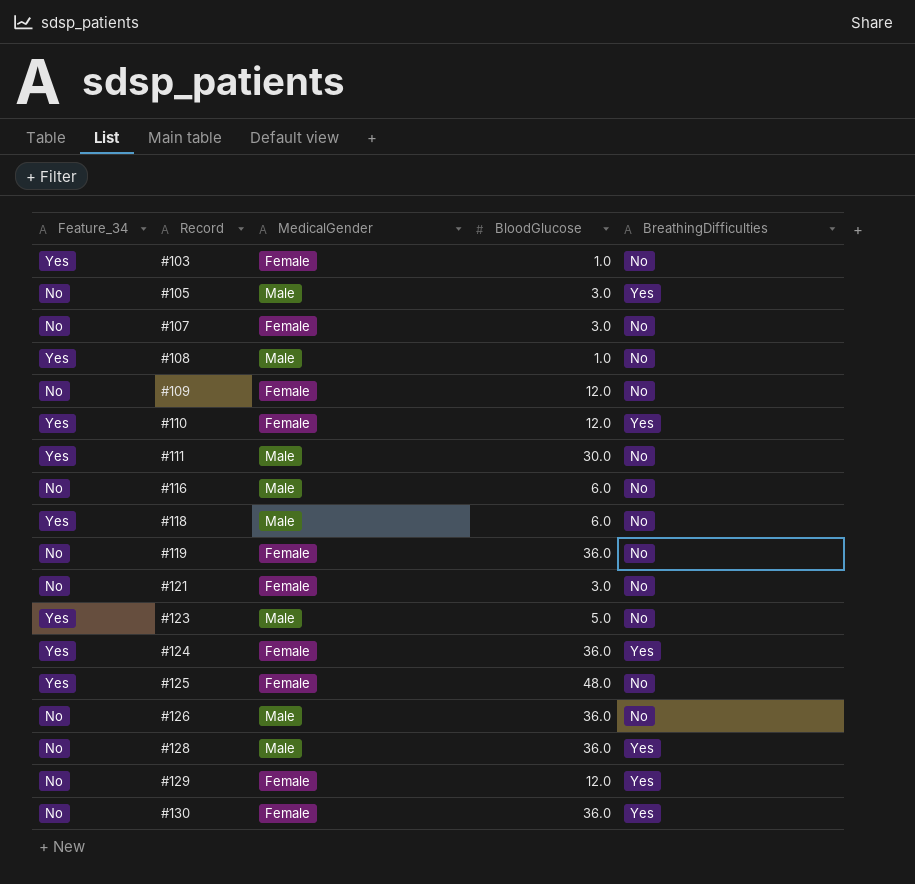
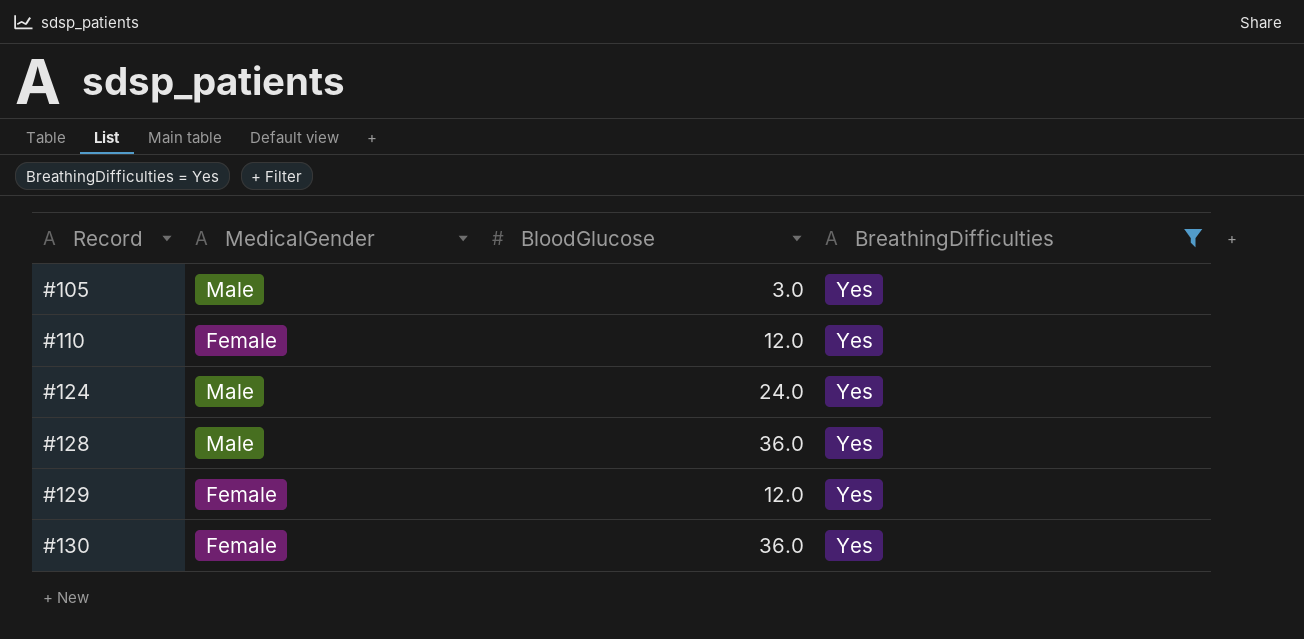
filter: none -> BreathingDifficulties = Yes
column Feature_34 | position: 1 -> none
#124 | MedicalGender: Female -> Male
#124 | BloodGlucose: 36.0 -> 24.0

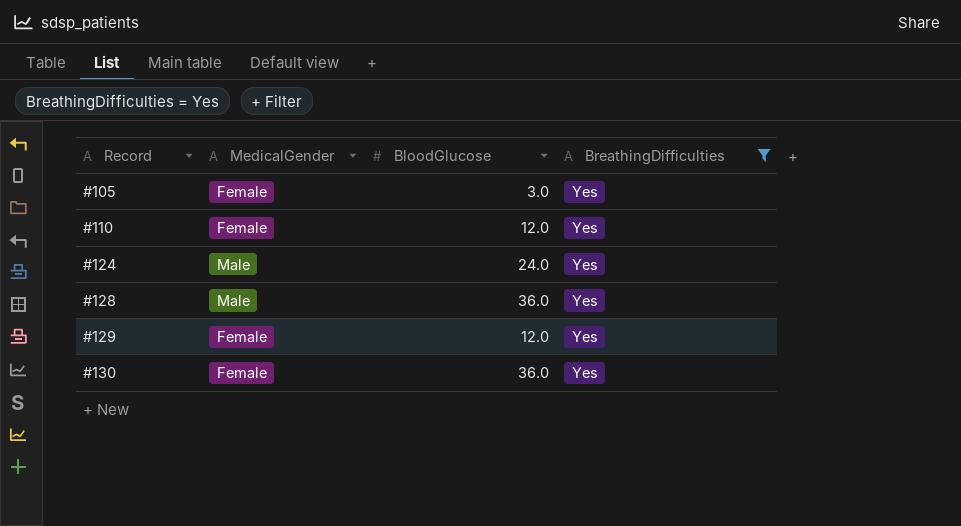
#105 | MedicalGender: Male -> Female

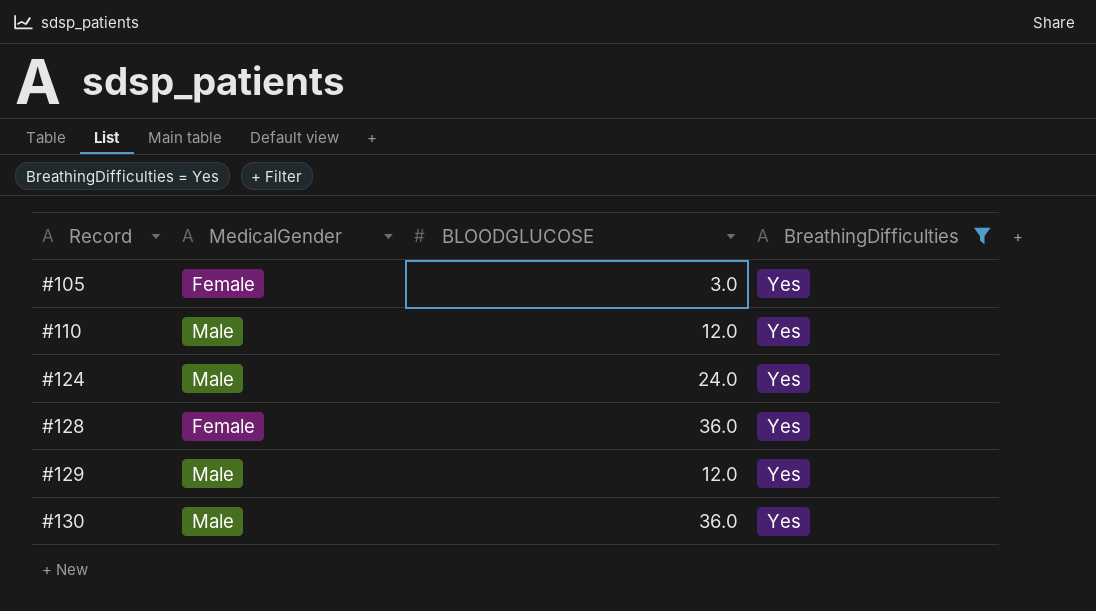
column name: BloodGlucose -> BLOODGLUCOSE
#110 | MedicalGender: Female -> Male
#128 | MedicalGender: Male -> Female
#129 | MedicalGender: Female -> Male
#130 | MedicalGender: Female -> Male

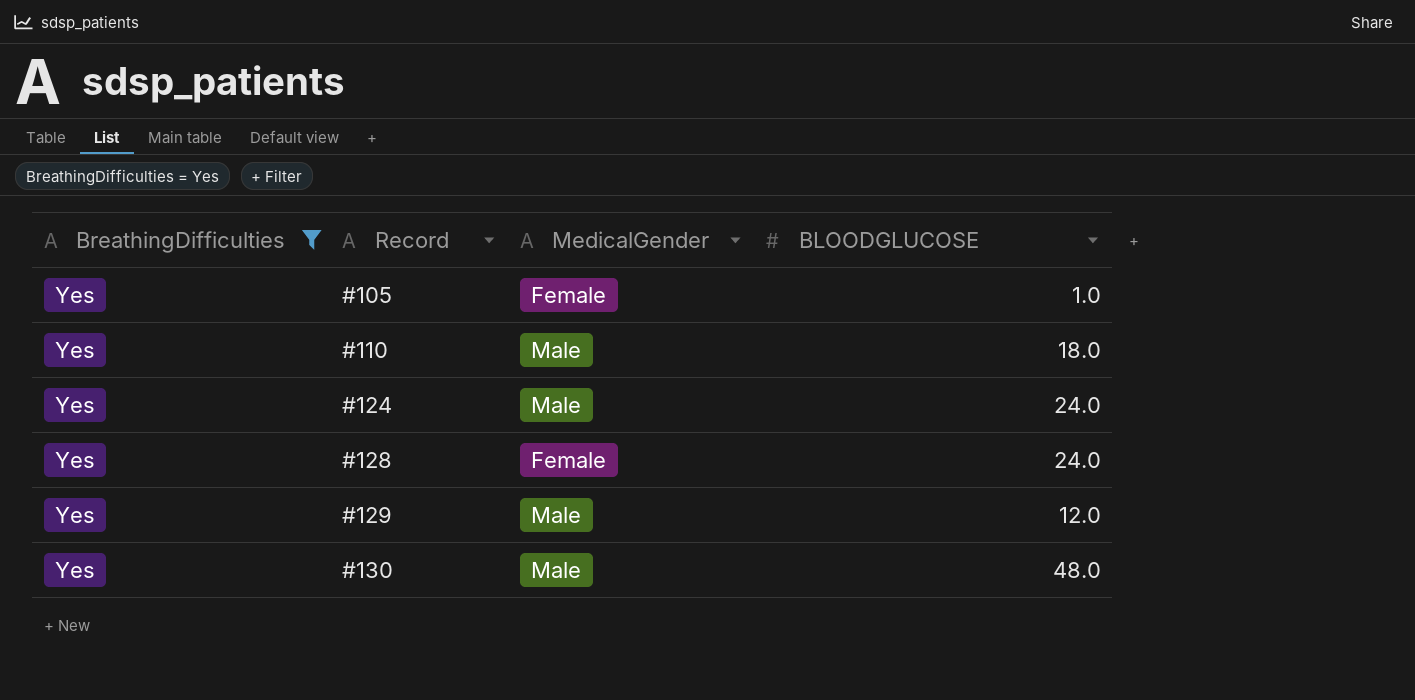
column BreathingDifficulties | position: 4 -> 1
#105 | BLOODGLUCOSE: 3.0 -> 1.0
#110 | BLOODGLUCOSE: 12.0 -> 18.0
#128 | BLOODGLUCOSE: 36.0 -> 24.0
#130 | BLOODGLUCOSE: 36.0 -> 48.0

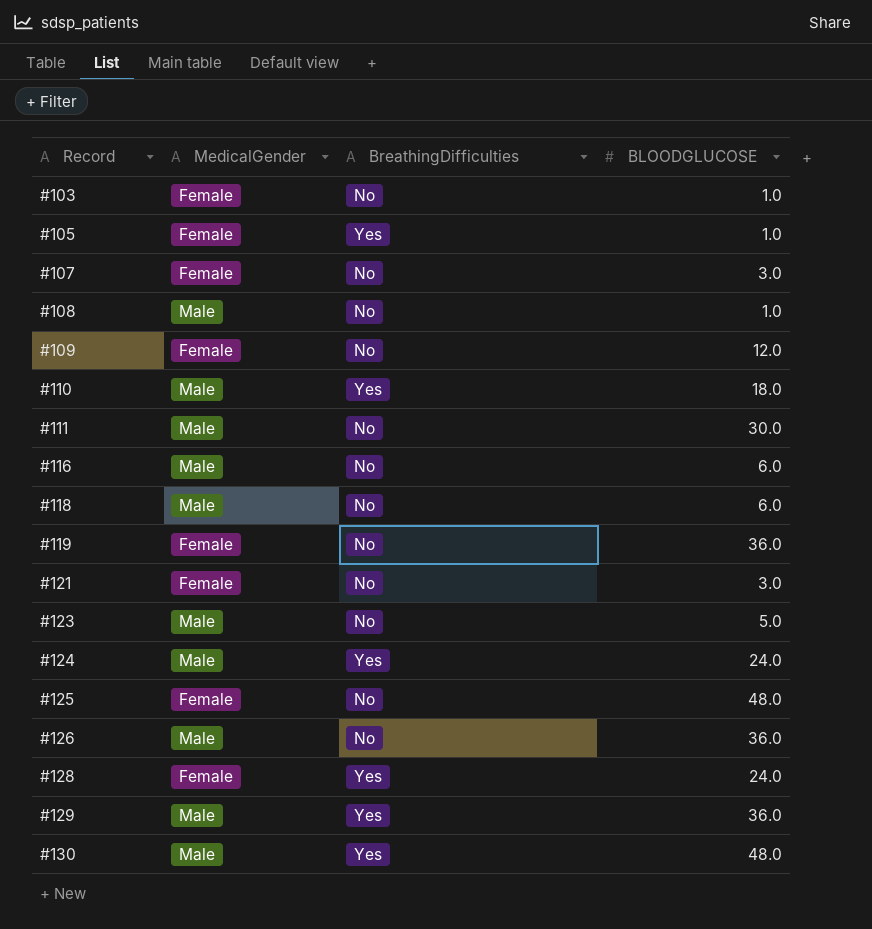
filter: BreathingDifficulties = Yes -> none
column BreathingDifficulties | position: 1 -> 3
#129 | BLOODGLUCOSE: 12.0 -> 36.0

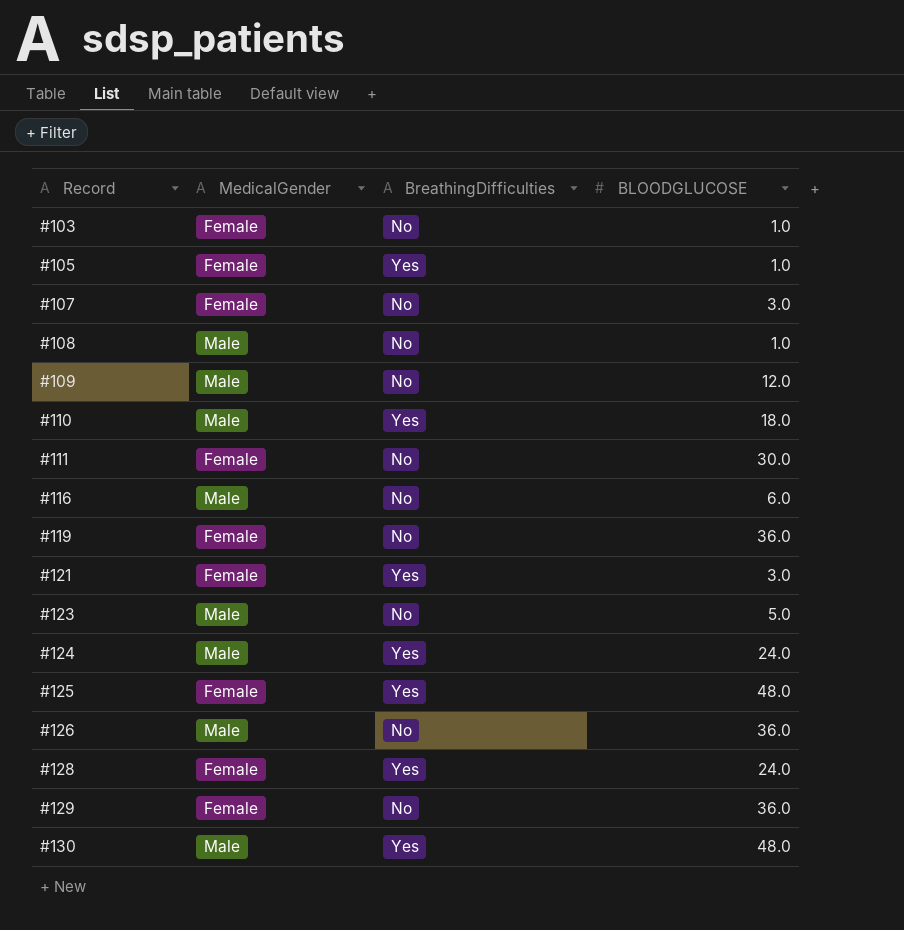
row #118: Male | No | 6.0 -> none
#109 | MedicalGender: Female -> Male
#111 | MedicalGender: Male -> Female
#121 | BreathingDifficulties: No -> Yes
#125 | BreathingDifficulties: No -> Yes
#129 | MedicalGender: Male -> Female
#129 | BreathingDifficulties: Yes -> No

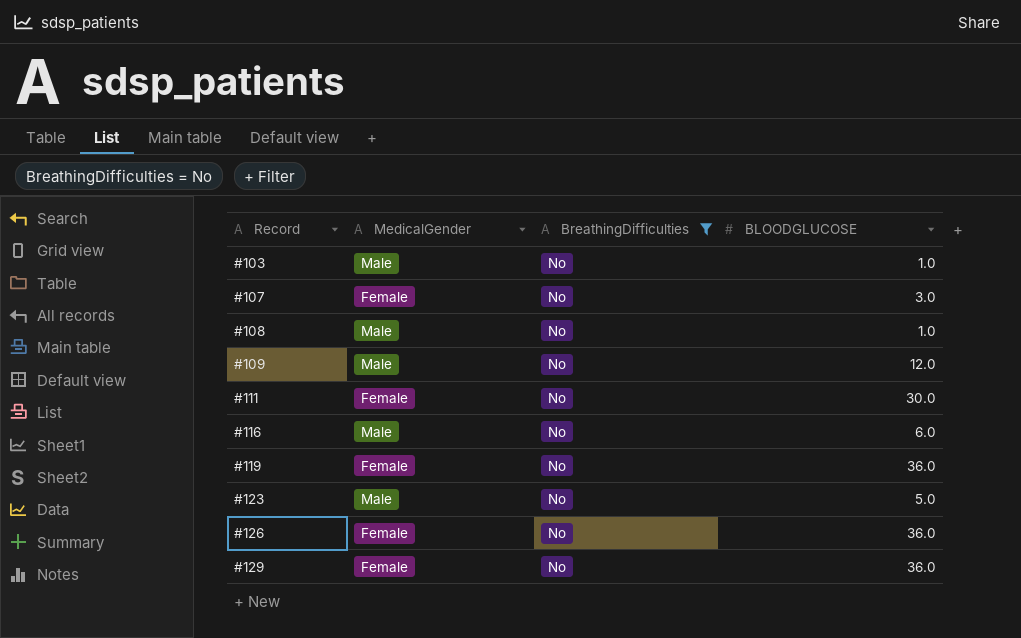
filter: none -> BreathingDifficulties = No
#103 | MedicalGender: Female -> Male
#126 | MedicalGender: Male -> Female

